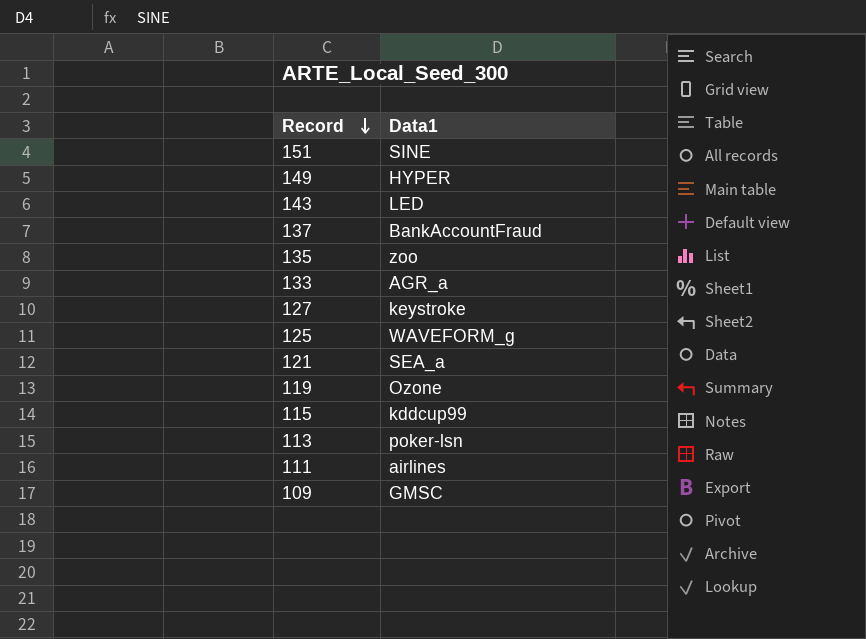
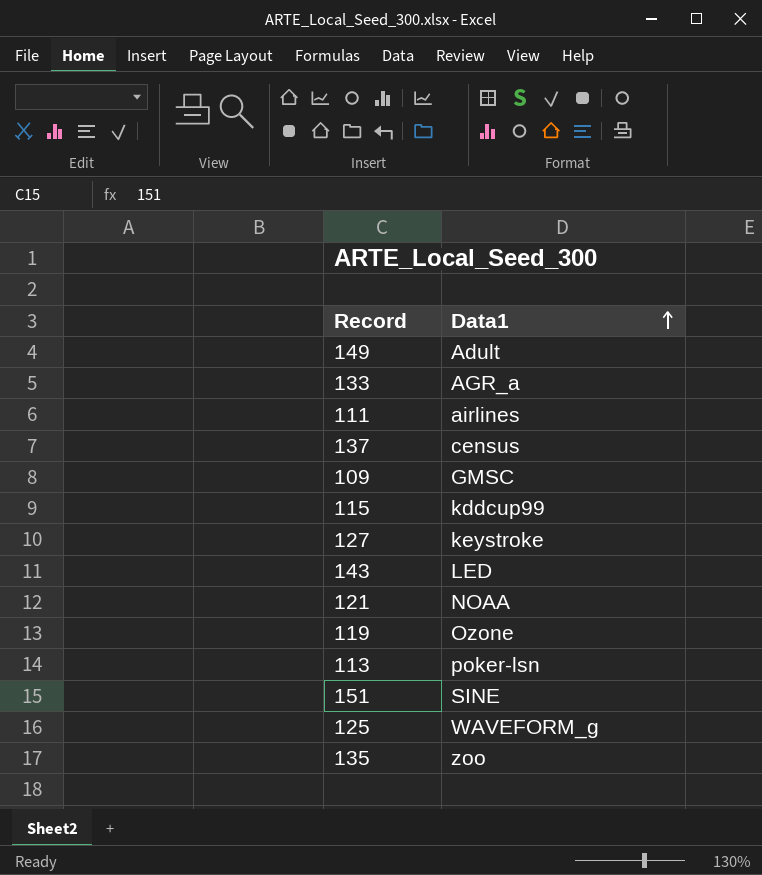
row order: Record descending -> Data1 ascending
149 | Data1: HYPER -> Adult
137 | Data1: BankAccountFraud -> census
121 | Data1: SEA_a -> NOAA

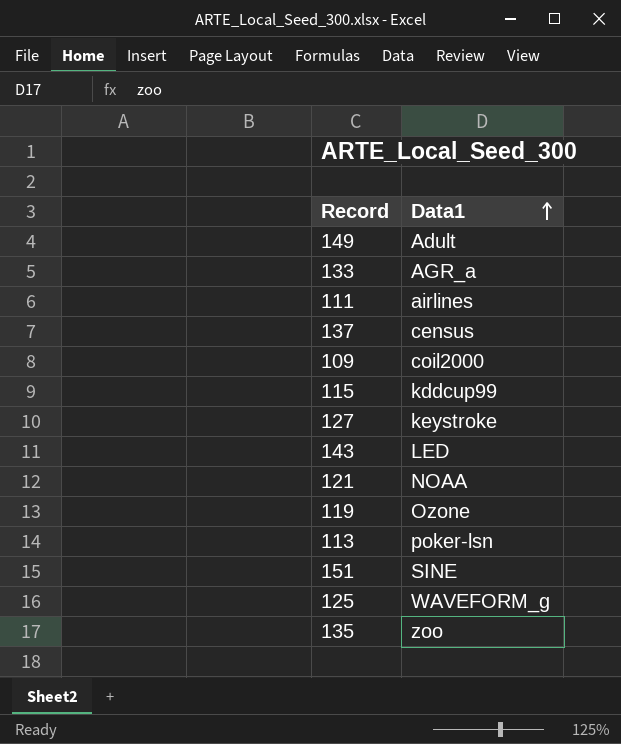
109 | Data1: GMSC -> coil2000

